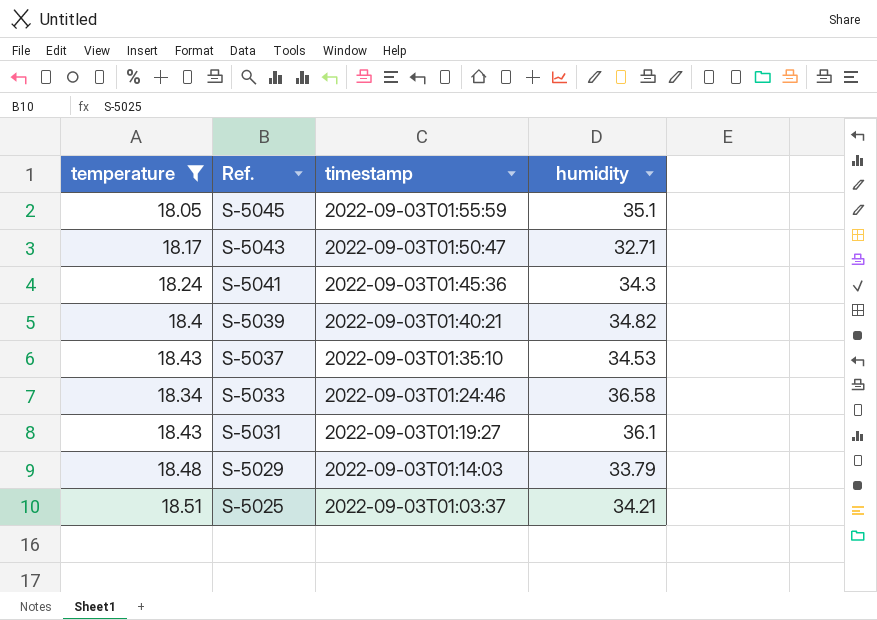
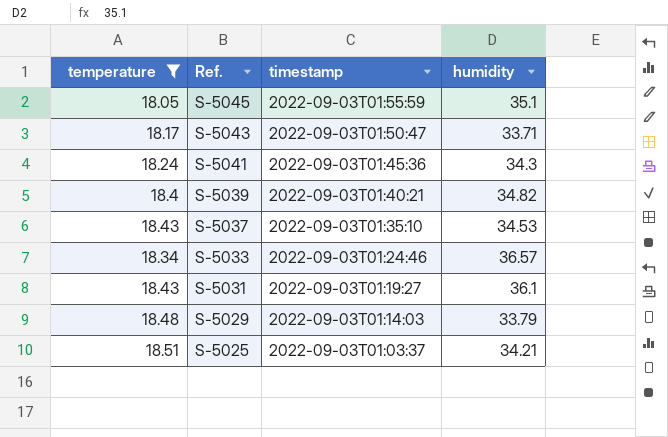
S-5043 | humidity: 32.71 -> 33.71
S-5033 | humidity: 36.58 -> 36.57

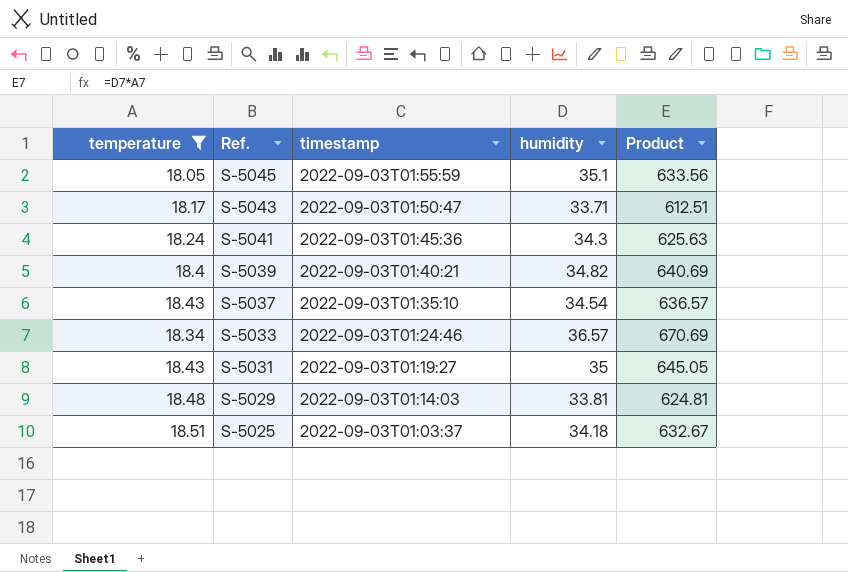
column Product | formula: none -> [temperature] * [humidity]
S-5037 | humidity: 34.53 -> 34.54
S-5031 | humidity: 36.1 -> 35
S-5029 | humidity: 33.79 -> 33.81
S-5025 | humidity: 34.21 -> 34.18

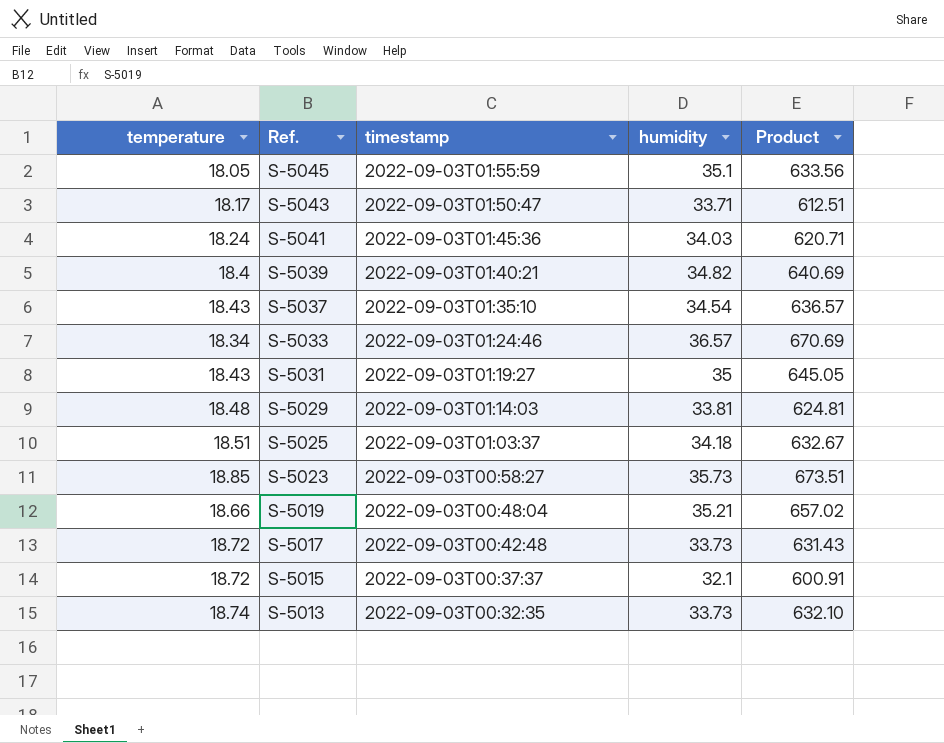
filter: temperature <= 18.51 -> none
S-5041 | humidity: 34.3 -> 34.03
S-5041 | Product: 625.63 -> 620.71

